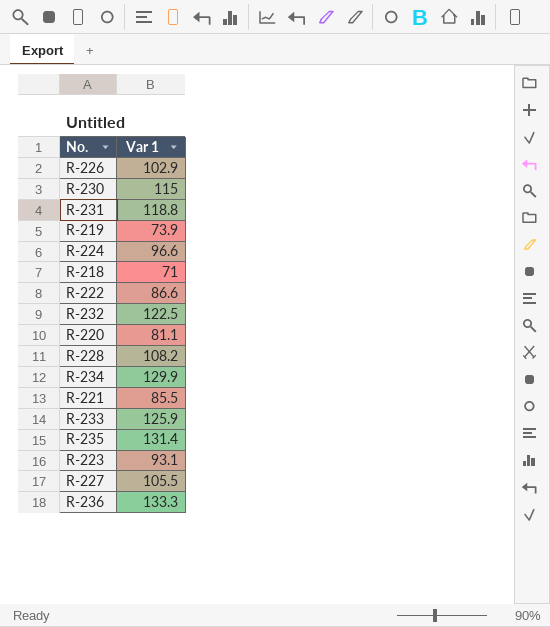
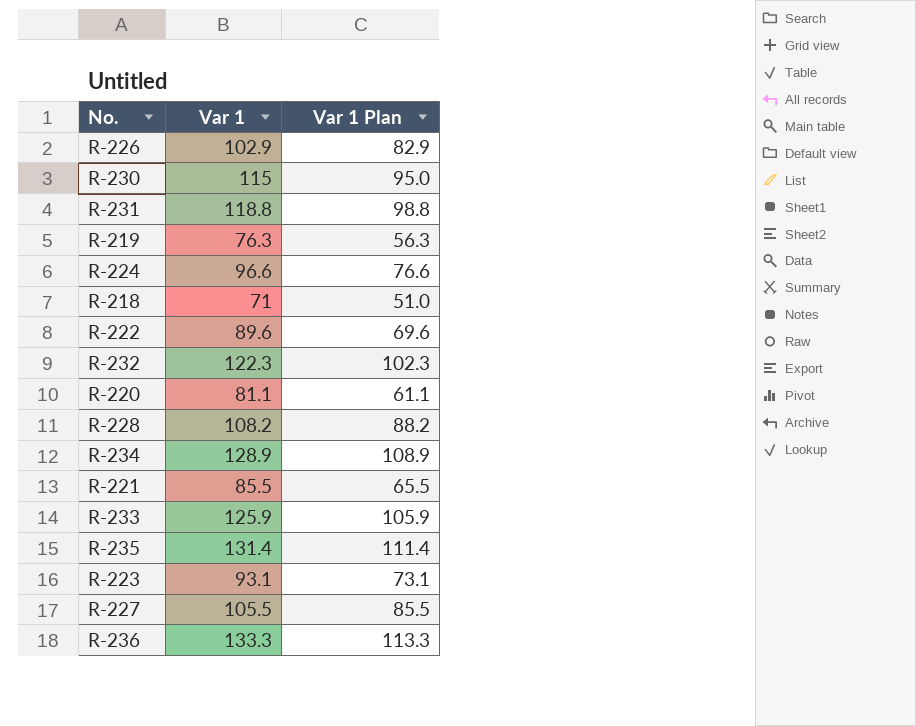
column Var 1 Plan | formula: none -> [Var 1] - 20
R-219 | Var 1: 73.9 -> 76.3
R-222 | Var 1: 86.6 -> 89.6
R-232 | Var 1: 122.5 -> 122.3
R-234 | Var 1: 129.9 -> 128.9

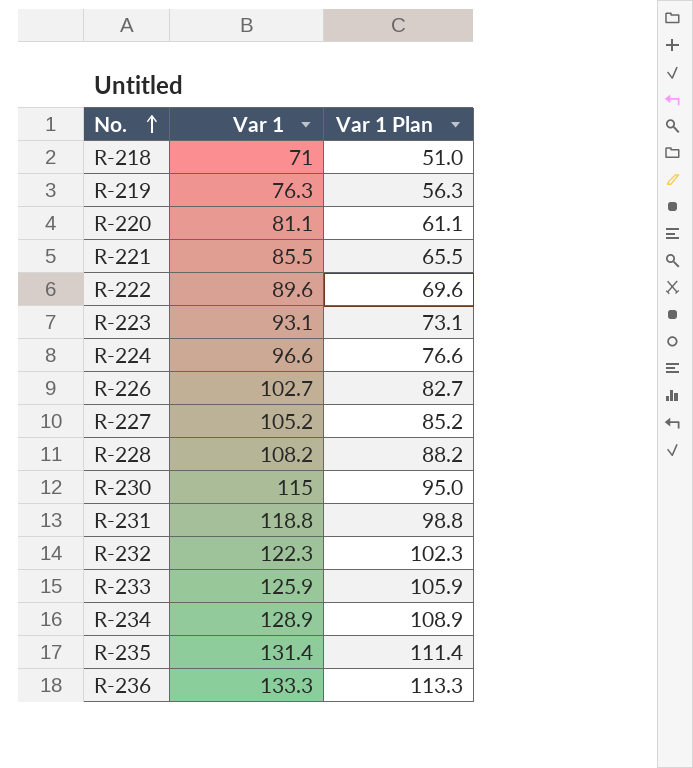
row order: none -> No. ascending
R-226 | Var 1: 102.9 -> 102.7
R-226 | Var 1 Plan: 82.9 -> 82.7
R-227 | Var 1: 105.5 -> 105.2
R-227 | Var 1 Plan: 85.5 -> 85.2

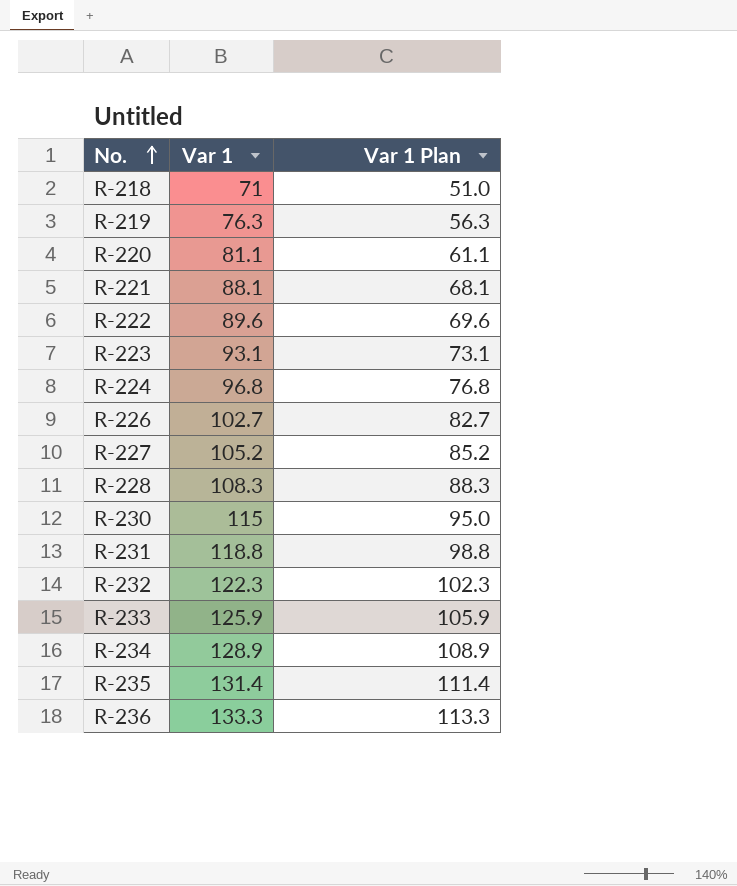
R-221 | Var 1: 85.5 -> 88.1
R-221 | Var 1 Plan: 65.5 -> 68.1
R-224 | Var 1: 96.6 -> 96.8
R-224 | Var 1 Plan: 76.6 -> 76.8
R-228 | Var 1: 108.2 -> 108.3
R-228 | Var 1 Plan: 88.2 -> 88.3

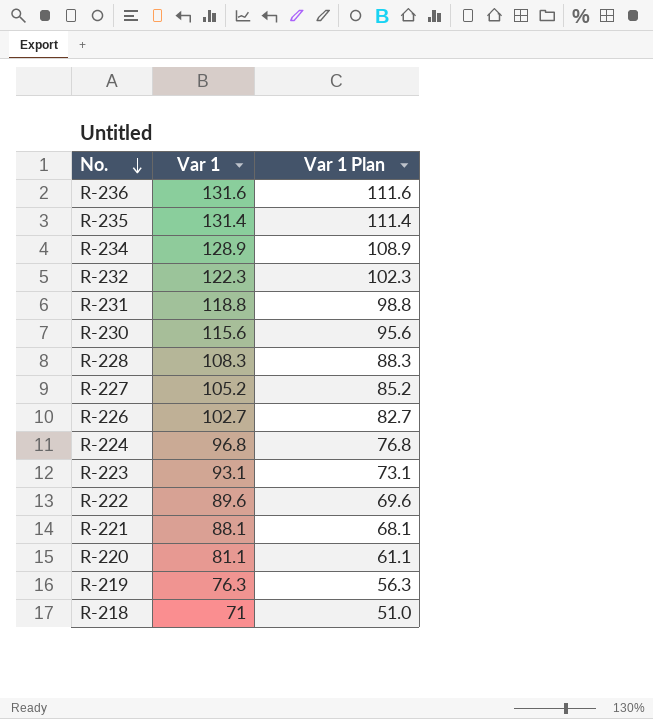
row order: No. ascending -> No. descending
row R-233: 125.9 | 105.9 -> none
R-236 | Var 1: 133.3 -> 131.6
R-236 | Var 1 Plan: 113.3 -> 111.6
R-230 | Var 1: 115 -> 115.6
R-230 | Var 1 Plan: 95.0 -> 95.6

